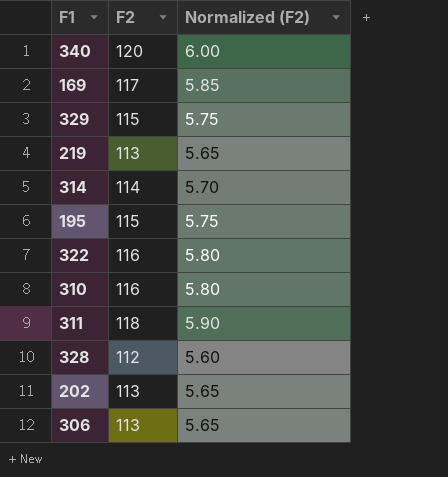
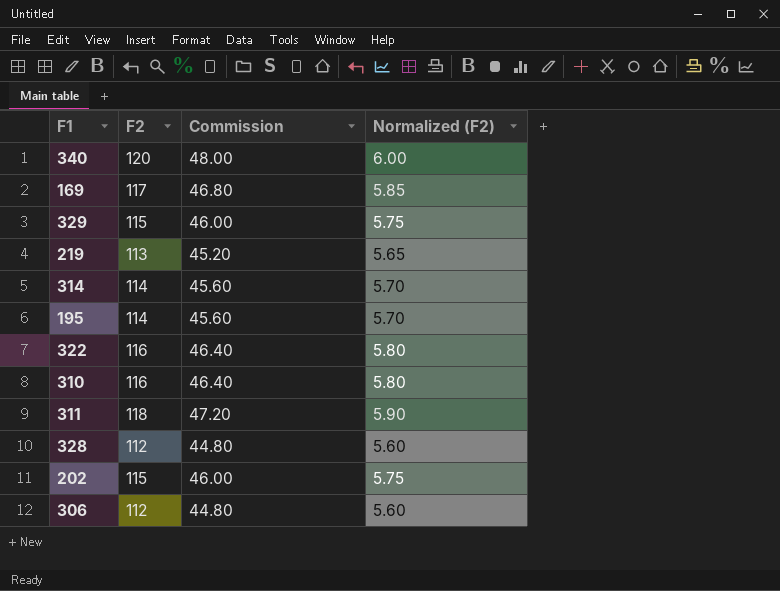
column Commission | formula: none -> [F2] * 0.4
195 | F2: 115 -> 114
195 | Normalized (F2): 5.75 -> 5.70
202 | F2: 113 -> 115
202 | Normalized (F2): 5.65 -> 5.75
306 | F2: 113 -> 112
306 | Normalized (F2): 5.65 -> 5.60

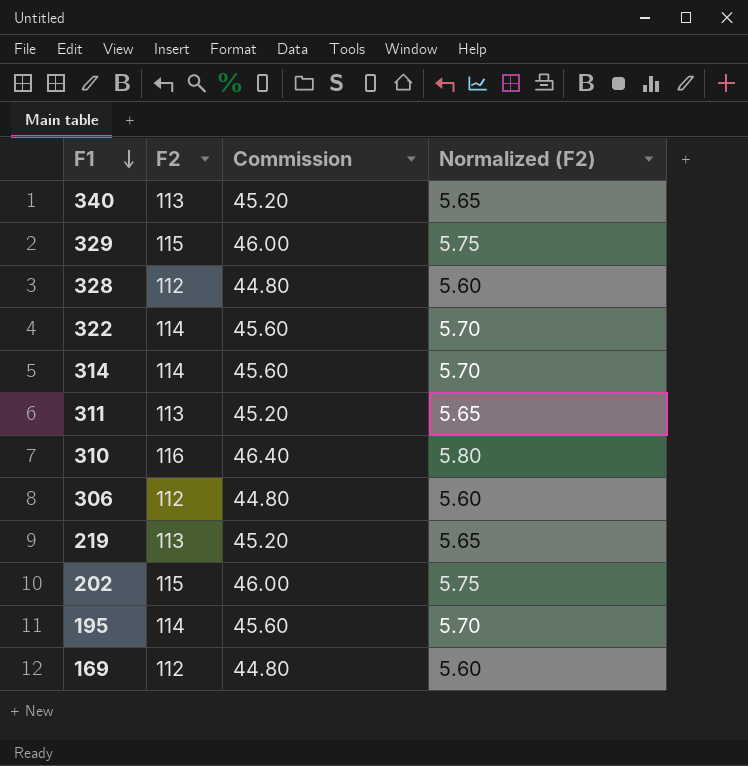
row order: none -> F1 descending
340 | F2: 120 -> 113
340 | Commission: 48.00 -> 45.20
340 | Normalized (F2): 6.00 -> 5.65
322 | F2: 116 -> 114
322 | Commission: 46.40 -> 45.60
322 | Normalized (F2): 5.80 -> 5.70
311 | F2: 118 -> 113
311 | Commission: 47.20 -> 45.20
311 | Normalized (F2): 5.90 -> 5.65
169 | F2: 117 -> 112
169 | Commission: 46.80 -> 44.80
169 | Normalized (F2): 5.85 -> 5.60

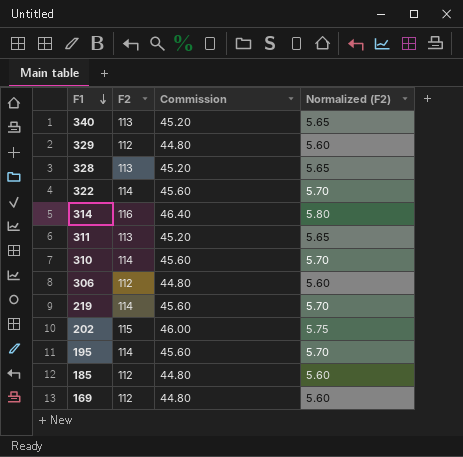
329 | F2: 115 -> 112
329 | Commission: 46.00 -> 44.80
329 | Normalized (F2): 5.75 -> 5.60
328 | F2: 112 -> 113
328 | Commission: 44.80 -> 45.20
328 | Normalized (F2): 5.60 -> 5.65
314 | F2: 114 -> 116
314 | Commission: 45.60 -> 46.40
314 | Normalized (F2): 5.70 -> 5.80
310 | F2: 116 -> 114
310 | Commission: 46.40 -> 45.60
310 | Normalized (F2): 5.80 -> 5.70
219 | F2: 113 -> 114
219 | Commission: 45.20 -> 45.60
219 | Normalized (F2): 5.65 -> 5.70
row 185: none -> 112 | 44.80 | 5.60

